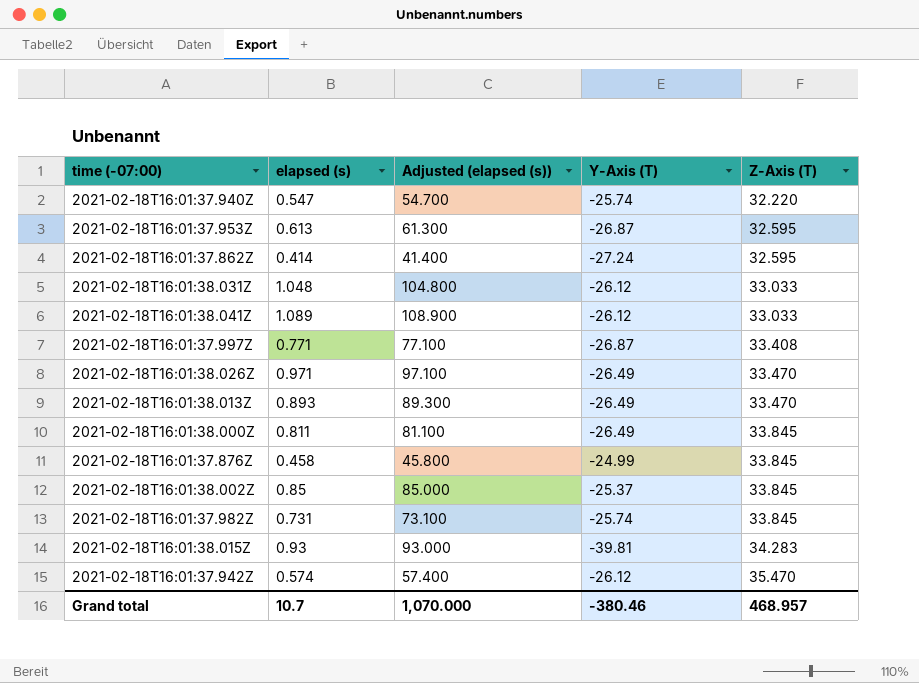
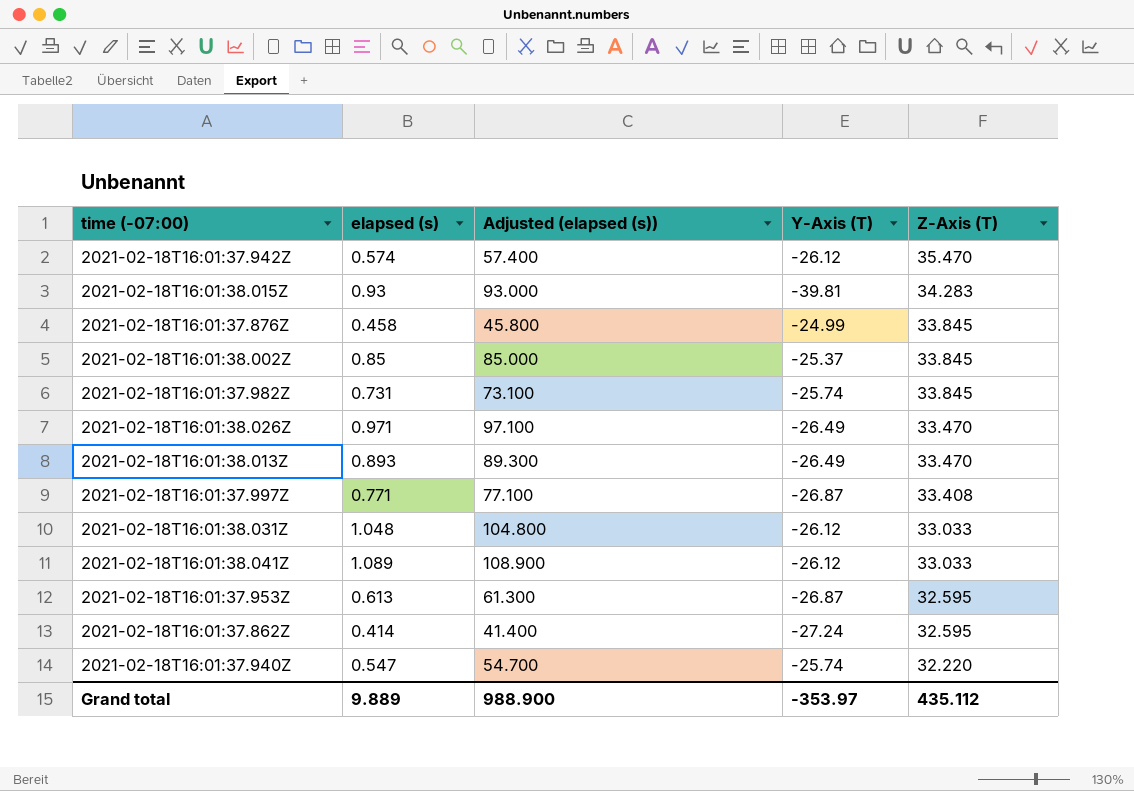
row order: Z-Axis (T) ascending -> Z-Axis (T) descending
row 2021-02-18T16:01:38.000Z: 0.811 | 81.100 | -26.49 | 33.845 -> none
Grand total | elapsed (s): 10.7 -> 9.889
Grand total | Adjusted (elapsed (s)): 1,070.000 -> 988.900
Grand total | Y-Axis (T): -380.46 -> -353.97
Grand total | Z-Axis (T): 468.957 -> 435.112

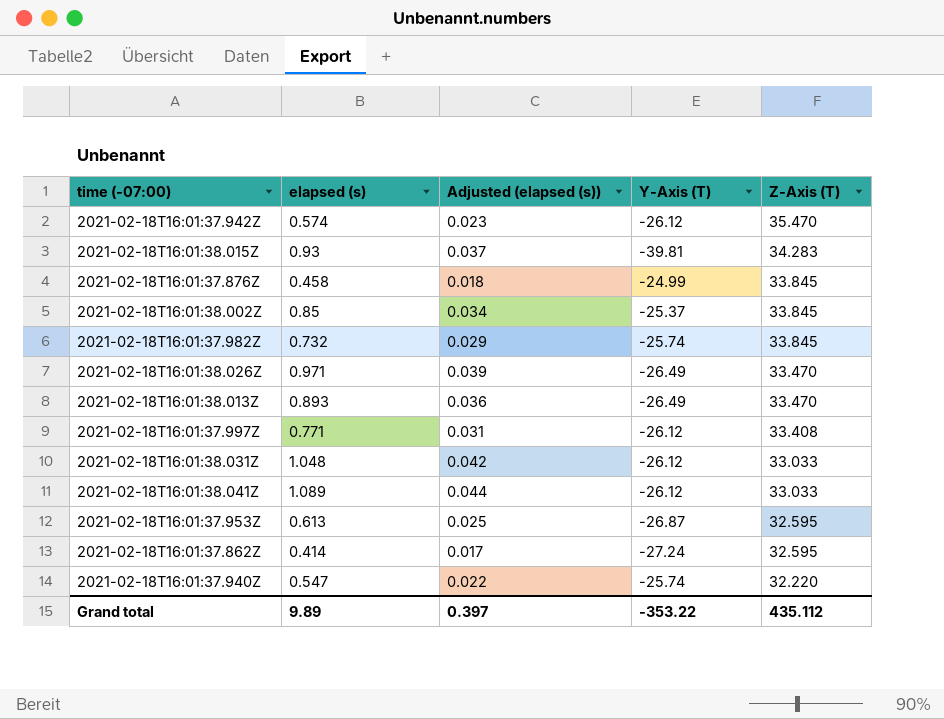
column Adjusted (elapsed (s)) | formula: [elapsed (s)] * 100 -> [elapsed (s)] * 0.04
2021-02-18T16:01:37.982Z | elapsed (s): 0.731 -> 0.732
2021-02-18T16:01:37.997Z | Y-Axis (T): -26.87 -> -26.12
Grand total | elapsed (s): 9.889 -> 9.89
Grand total | Adjusted (elapsed (s)): 988.900 -> 0.397
Grand total | Y-Axis (T): -353.97 -> -353.22

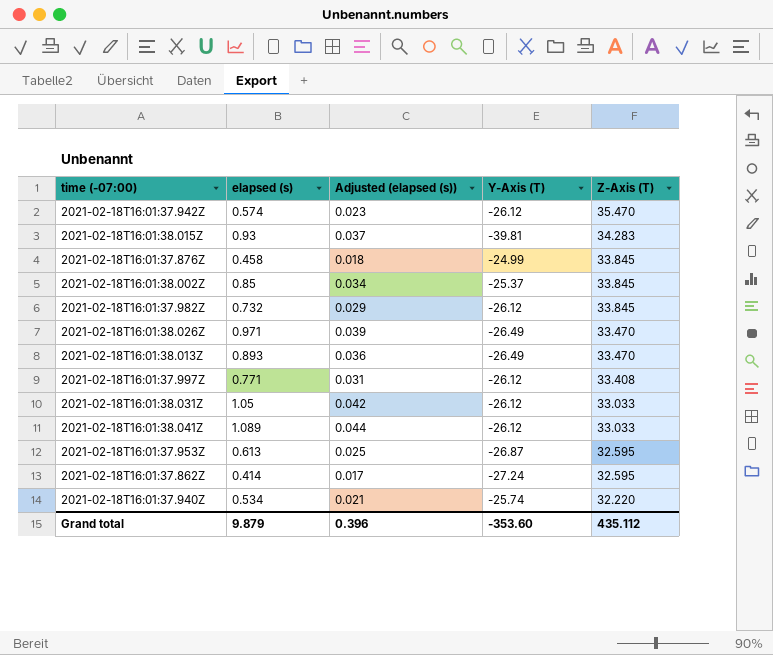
2021-02-18T16:01:37.982Z | Y-Axis (T): -25.74 -> -26.12
2021-02-18T16:01:38.031Z | elapsed (s): 1.048 -> 1.05
2021-02-18T16:01:37.940Z | elapsed (s): 0.547 -> 0.534
2021-02-18T16:01:37.940Z | Adjusted (elapsed (s)): 0.022 -> 0.021
Grand total | elapsed (s): 9.89 -> 9.879
Grand total | Adjusted (elapsed (s)): 0.397 -> 0.396
Grand total | Y-Axis (T): -353.22 -> -353.60

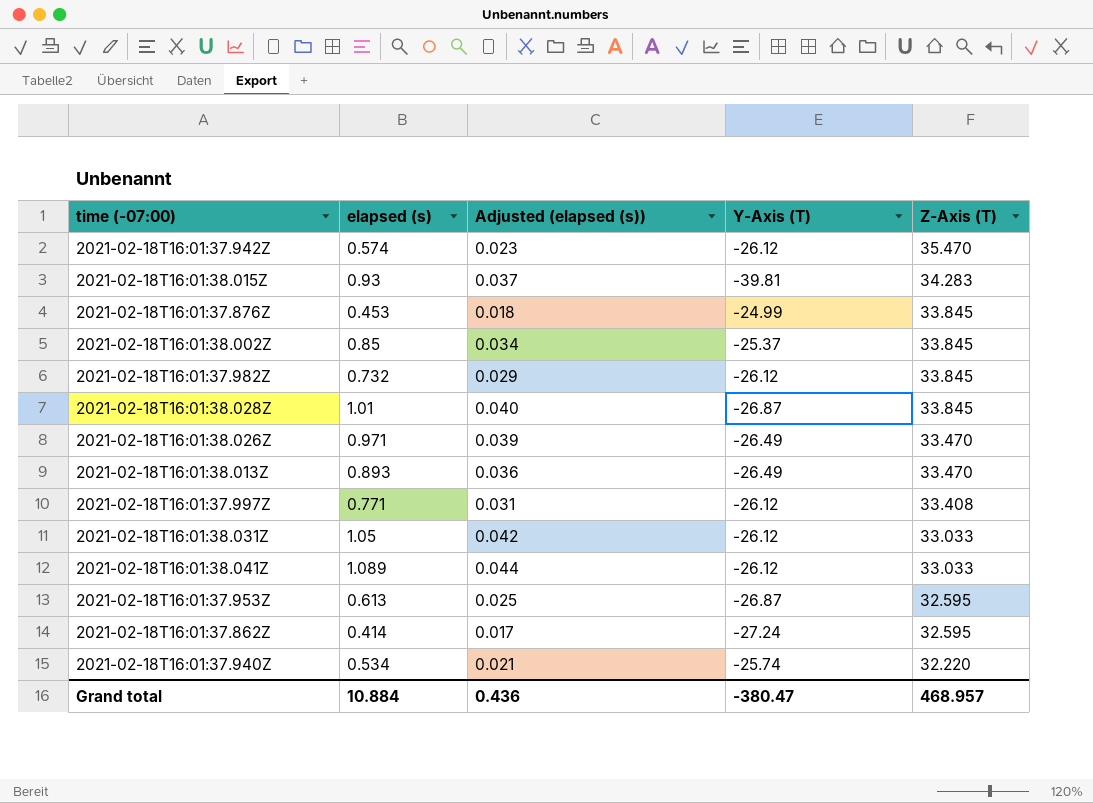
2021-02-18T16:01:37.876Z | elapsed (s): 0.458 -> 0.453
row 2021-02-18T16:01:38.028Z: none -> 1.01 | 0.040 | -26.87 | 33.845
Grand total | elapsed (s): 9.879 -> 10.884
Grand total | Adjusted (elapsed (s)): 0.396 -> 0.436
Grand total | Y-Axis (T): -353.60 -> -380.47
Grand total | Z-Axis (T): 435.112 -> 468.957

